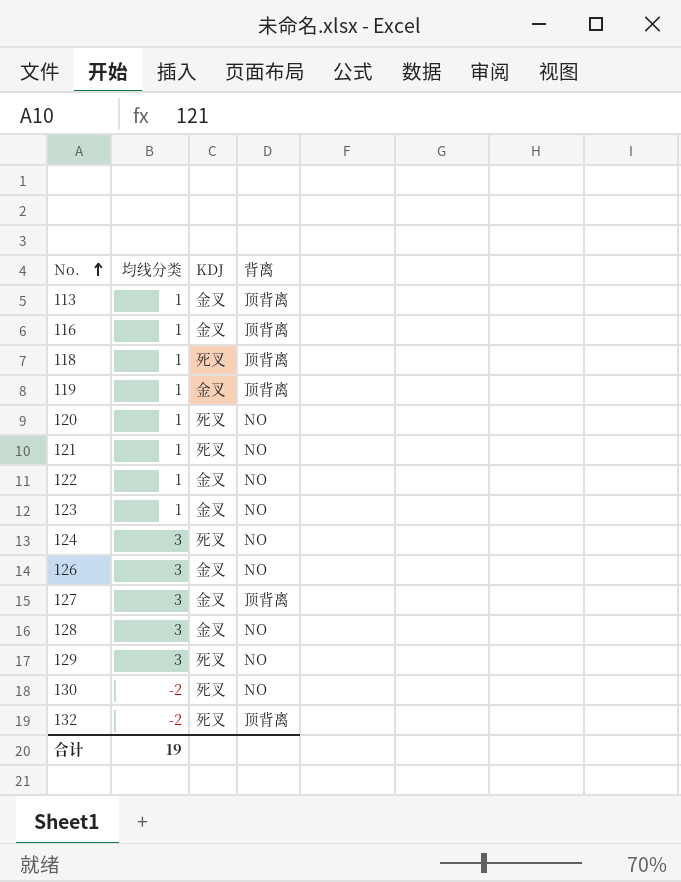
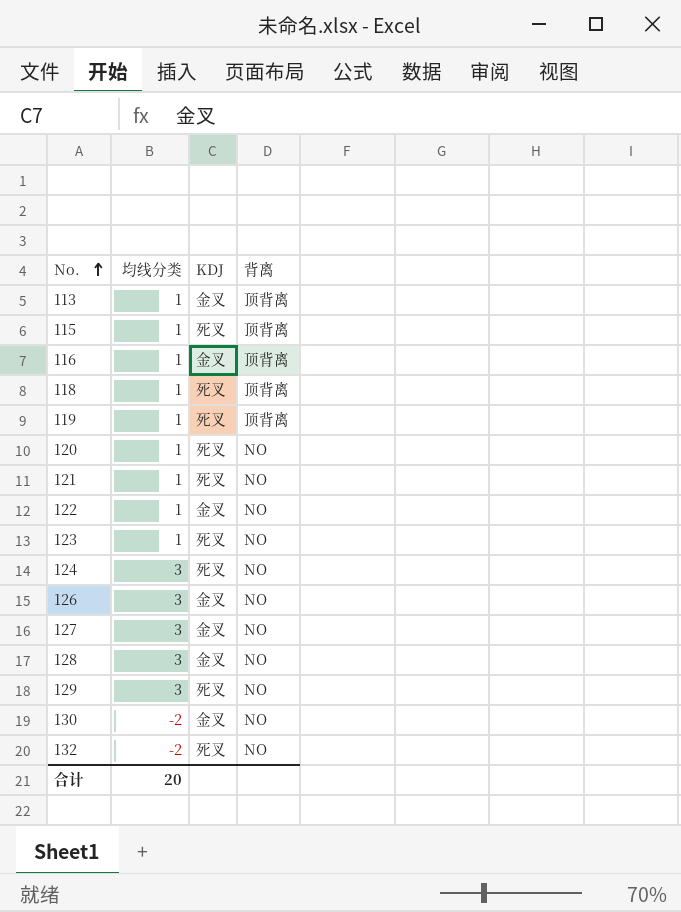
row 115: none -> 1 | 死叉 | 顶背离
119 | KDJ: 金叉 -> 死叉
123 | KDJ: 金叉 -> 死叉
127 | 背离: 顶背离 -> NO
130 | KDJ: 死叉 -> 金叉
132 | 背离: 顶背离 -> NO
合计 | 均线分类: 19 -> 20

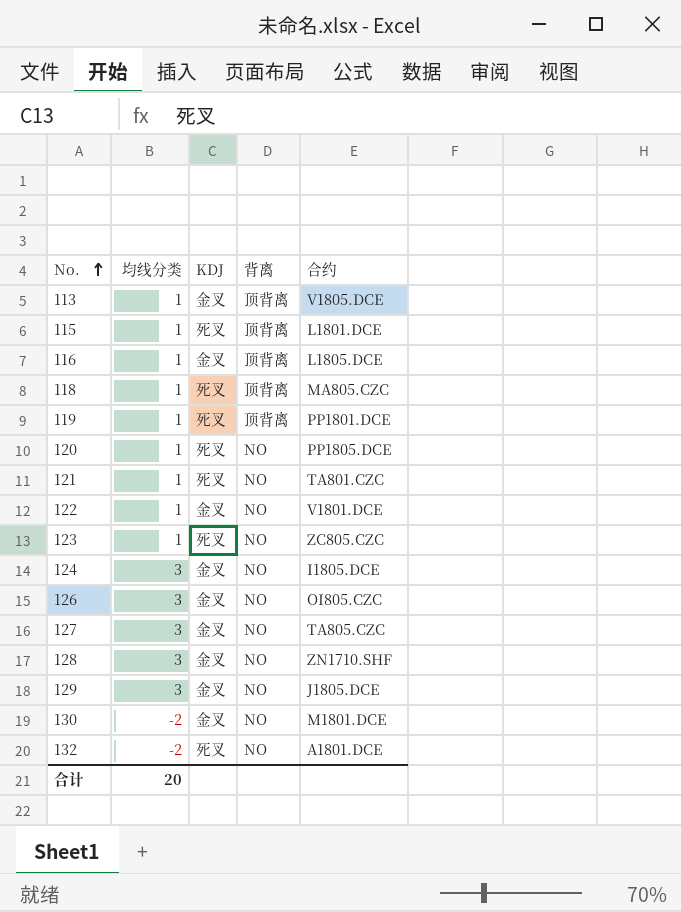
column 合约 | position: none -> 5
124 | KDJ: 死叉 -> 金叉
129 | KDJ: 死叉 -> 金叉

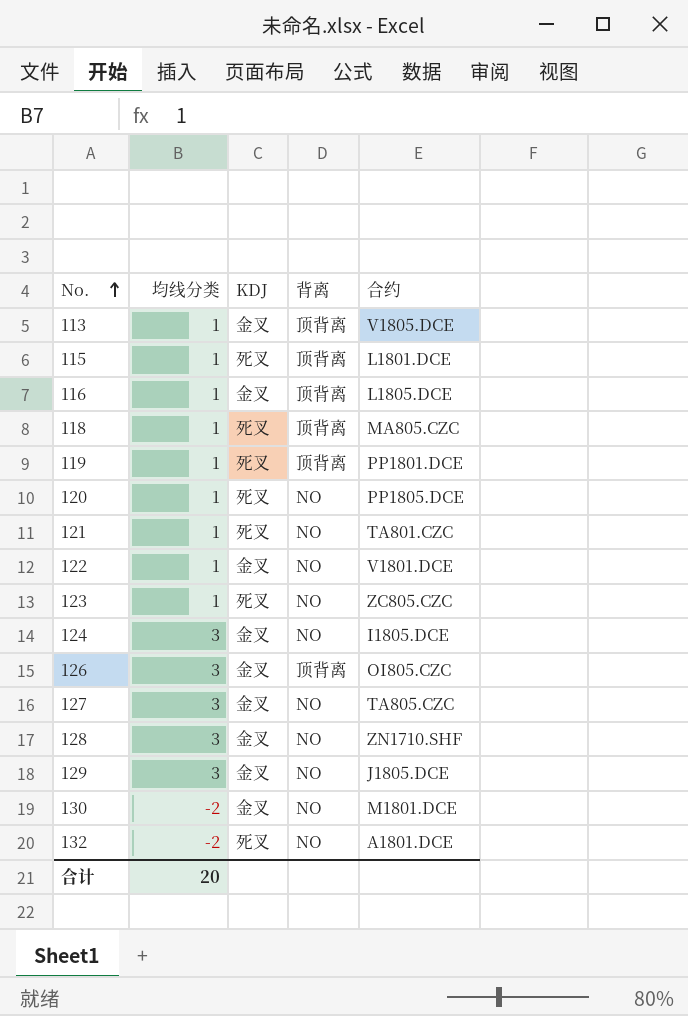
126 | 背离: NO -> 顶背离

